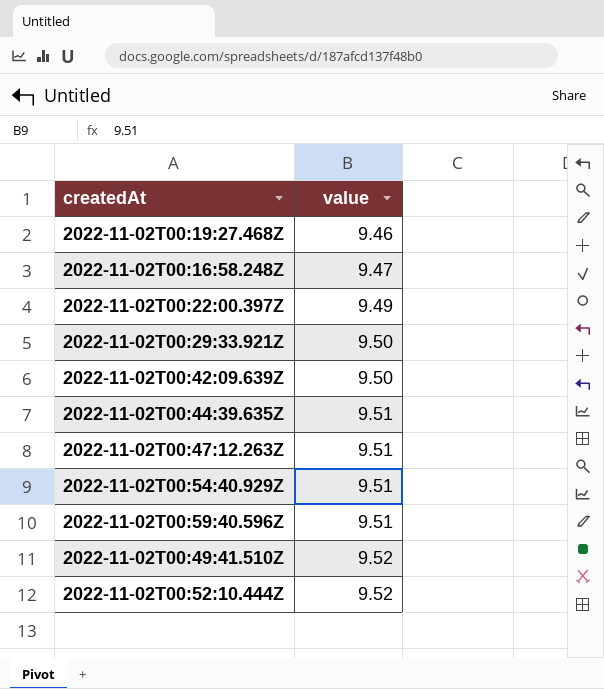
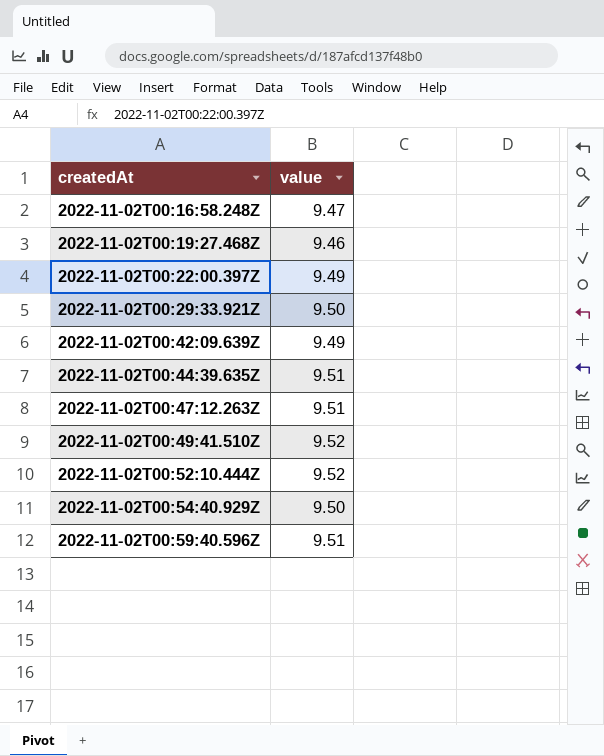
row order: value ascending -> createdAt ascending
2022-11-02T00:42:09.639Z | value: 9.50 -> 9.49
2022-11-02T00:54:40.929Z | value: 9.51 -> 9.50

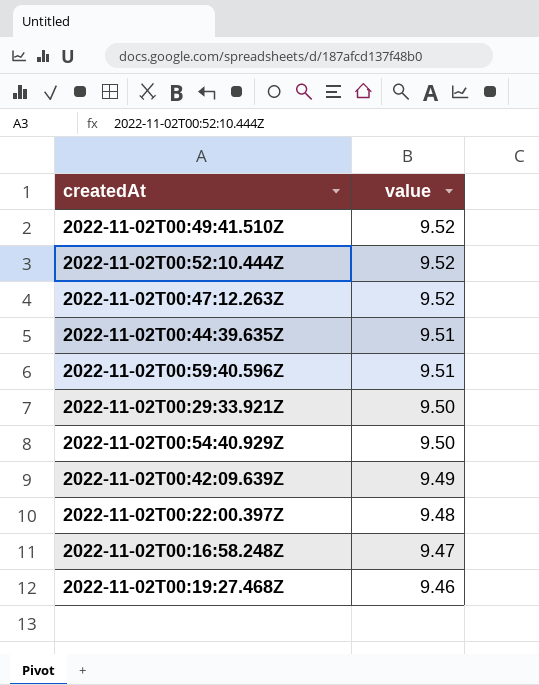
row order: createdAt ascending -> value descending
2022-11-02T00:47:12.263Z | value: 9.51 -> 9.52
2022-11-02T00:22:00.397Z | value: 9.49 -> 9.48

